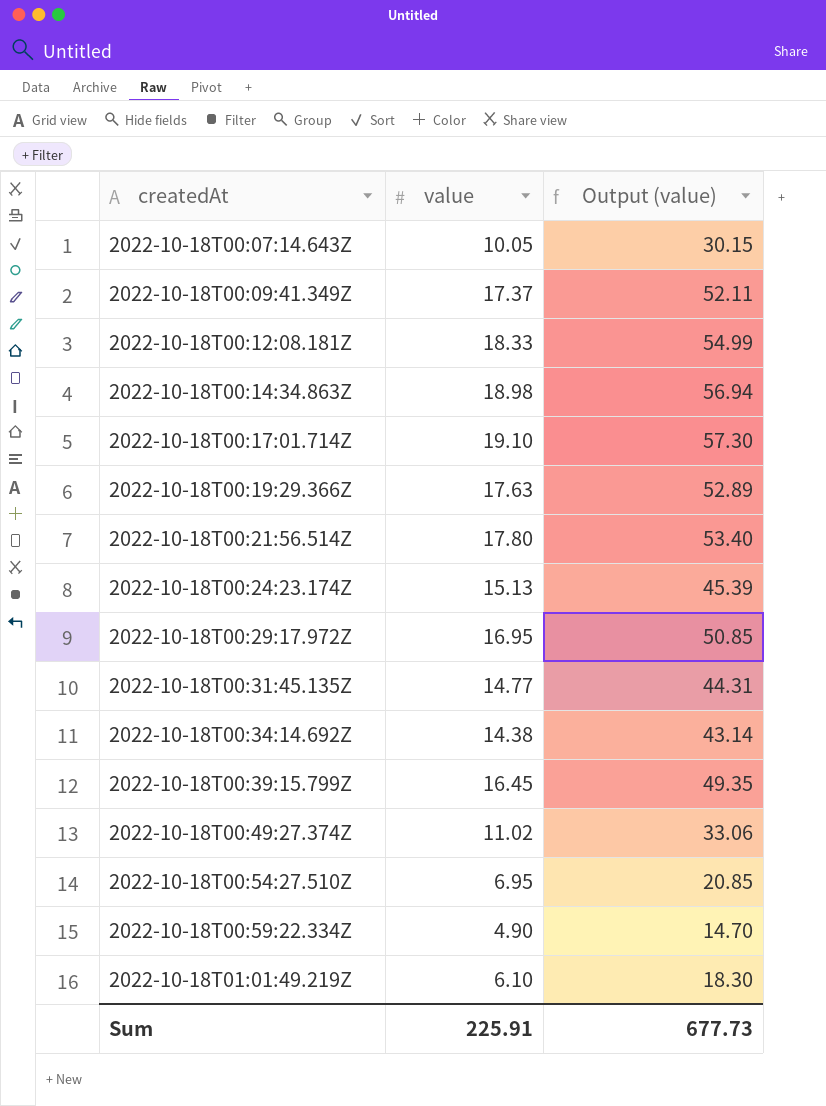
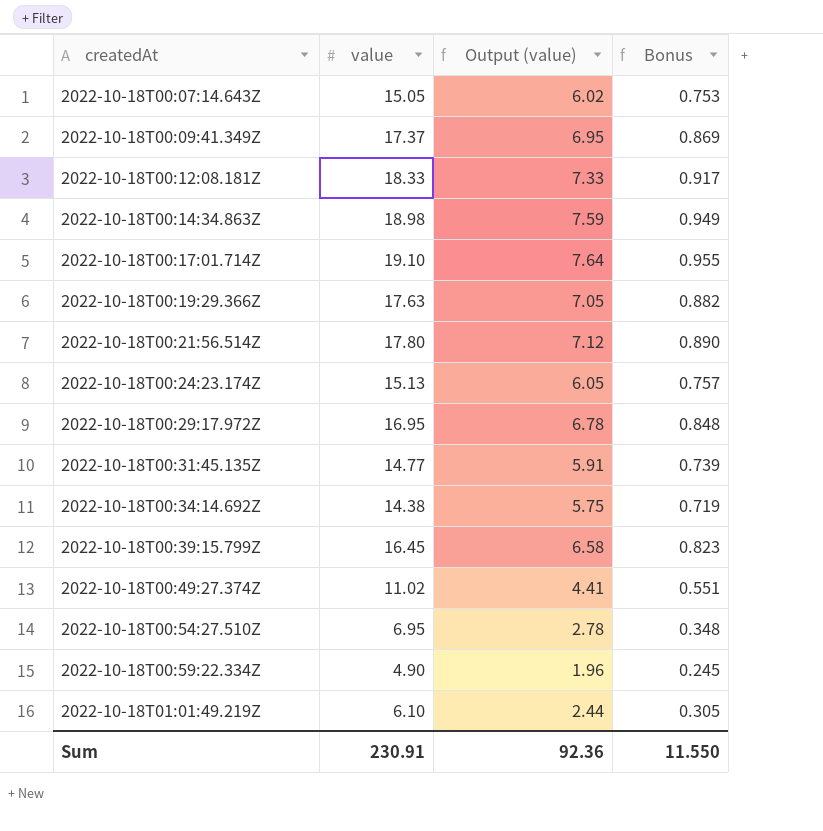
column Output (value) | formula: [value] * 3 -> [value] * 0.4
column Bonus | formula: none -> [value] * 0.05
2022-10-18T00:07:14.643Z | value: 10.05 -> 15.05
Sum | value: 225.91 -> 230.91
Sum | Output (value): 677.73 -> 92.36

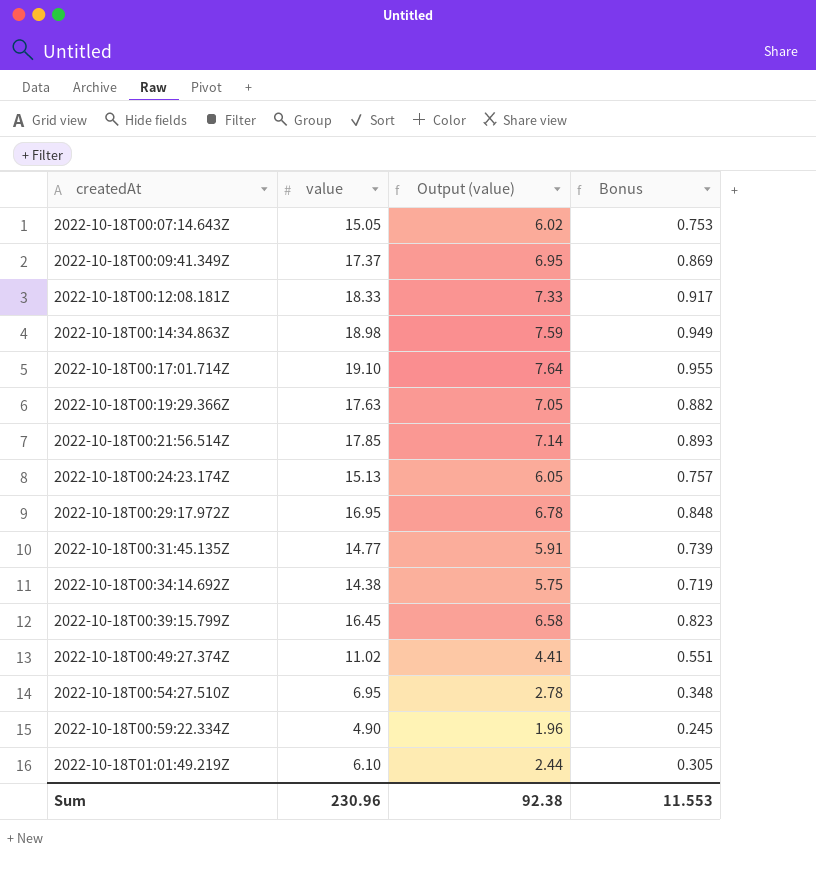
2022-10-18T00:21:56.514Z | value: 17.80 -> 17.85
2022-10-18T00:21:56.514Z | Output (value): 7.12 -> 7.14
2022-10-18T00:21:56.514Z | Bonus: 0.890 -> 0.893
Sum | value: 230.91 -> 230.96
Sum | Output (value): 92.36 -> 92.38
Sum | Bonus: 11.550 -> 11.553

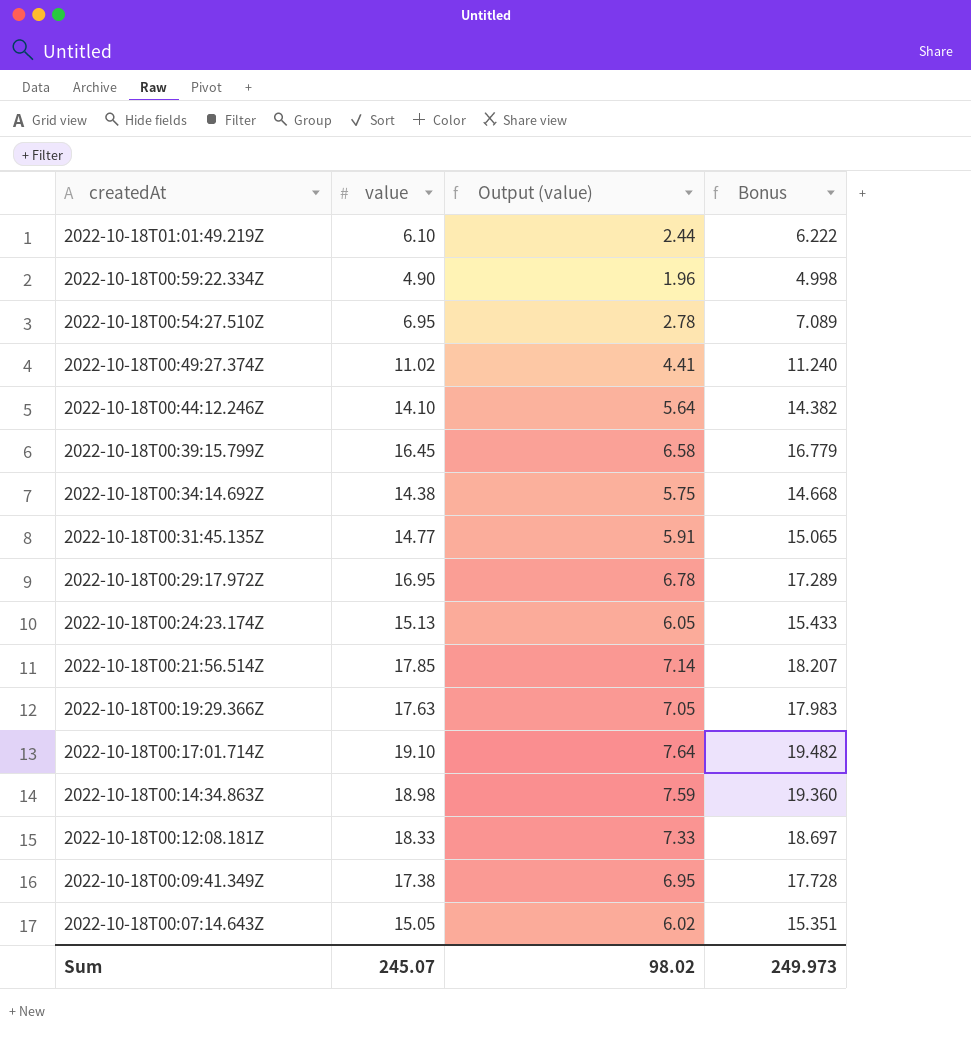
row order: createdAt ascending -> createdAt descending
column Bonus | formula: [value] * 0.05 -> [value] * 1.02
row 2022-10-18T00:44:12.246Z: none -> 14.10 | 5.64 | 14.382
2022-10-18T00:09:41.349Z | value: 17.37 -> 17.38
Sum | value: 230.96 -> 245.07
Sum | Output (value): 92.38 -> 98.02
Sum | Bonus: 11.553 -> 249.973

